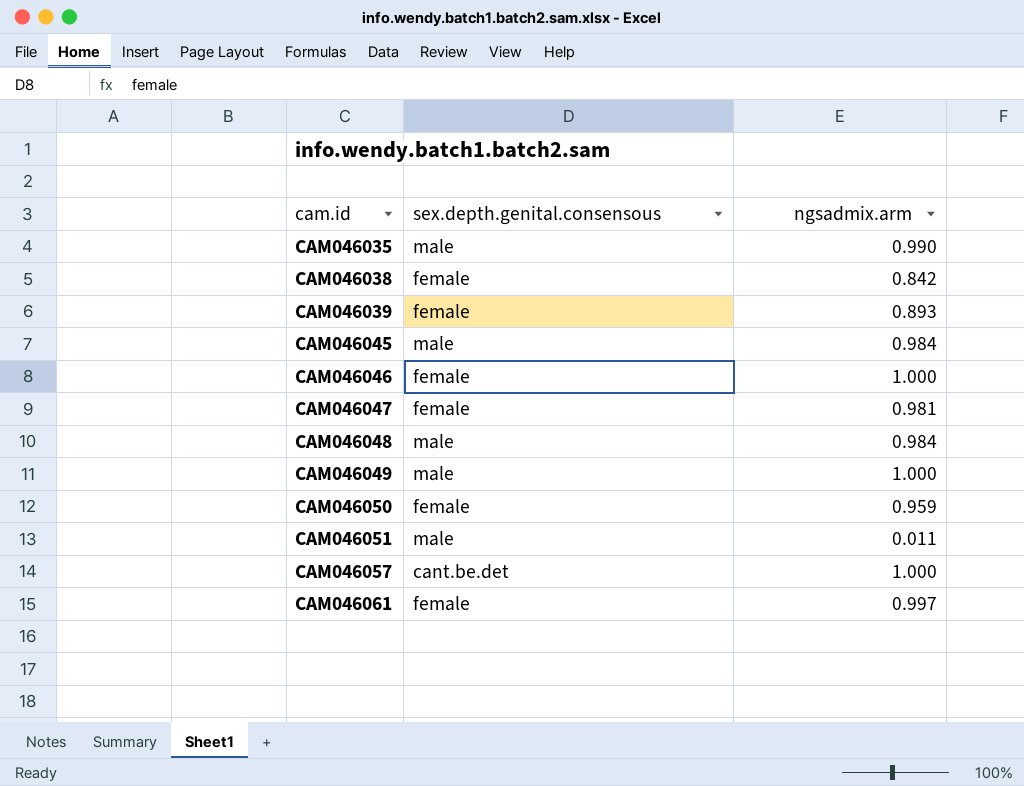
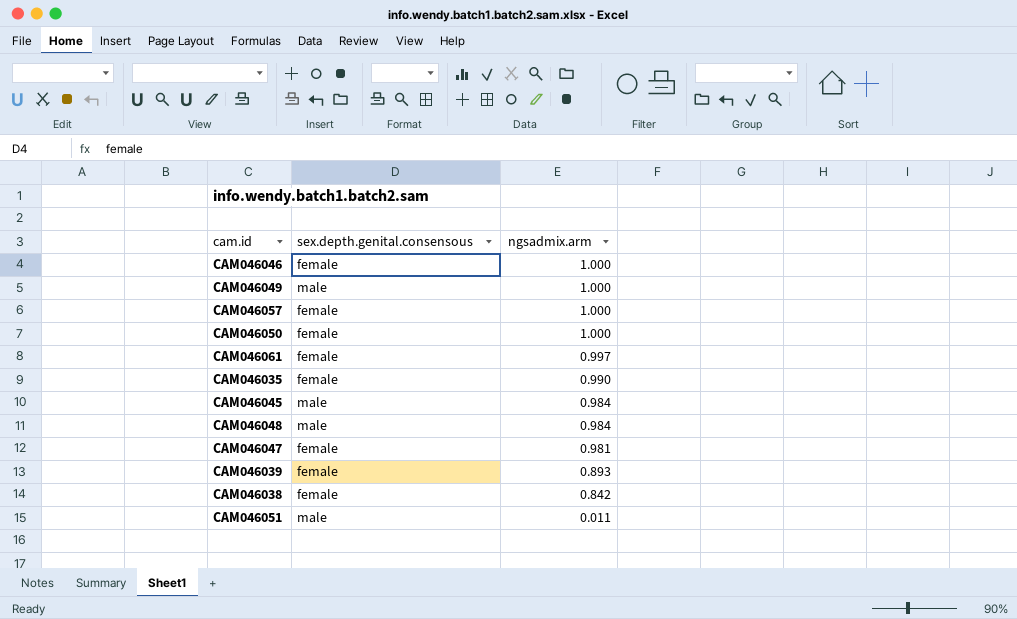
row order: cam.id ascending -> ngsadmix.arm descending
CAM046057 | sex.depth.genital.consensous: cant.be.det -> female
CAM046050 | ngsadmix.arm: 0.959 -> 1.000
CAM046035 | sex.depth.genital.consensous: male -> female

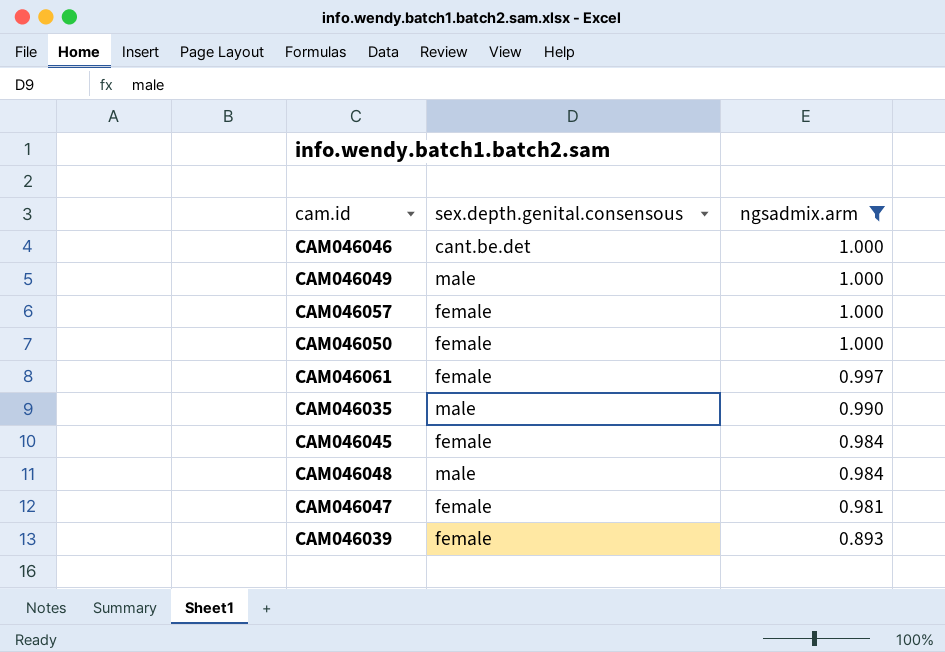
filter: none -> ngsadmix.arm >= 0.893
CAM046046 | sex.depth.genital.consensous: female -> cant.be.det
CAM046035 | sex.depth.genital.consensous: female -> male
CAM046045 | sex.depth.genital.consensous: male -> female

